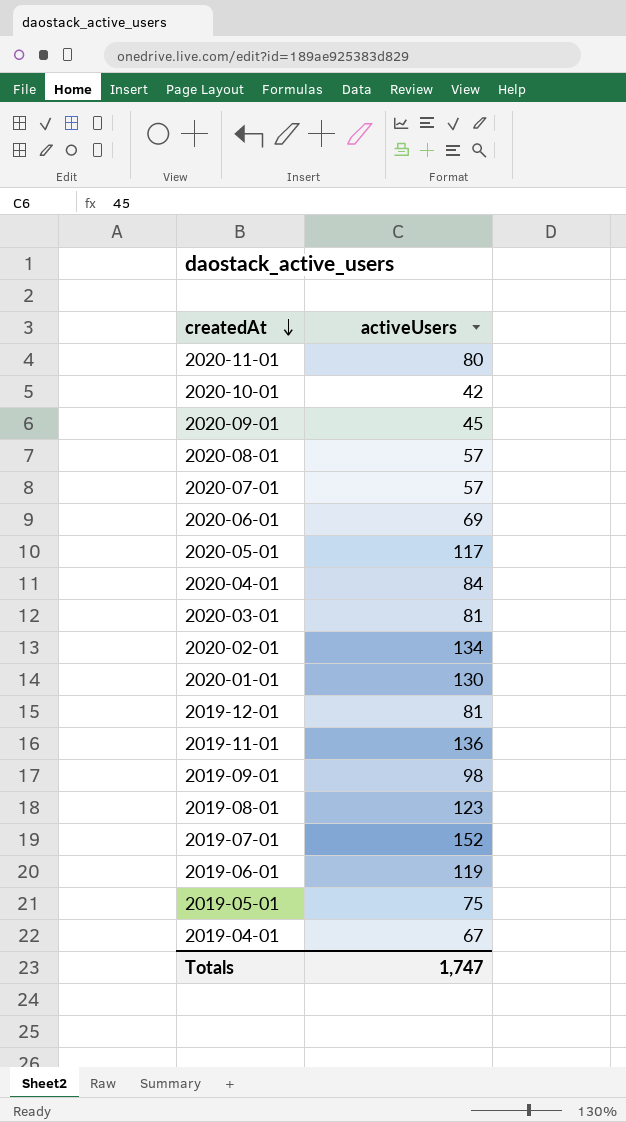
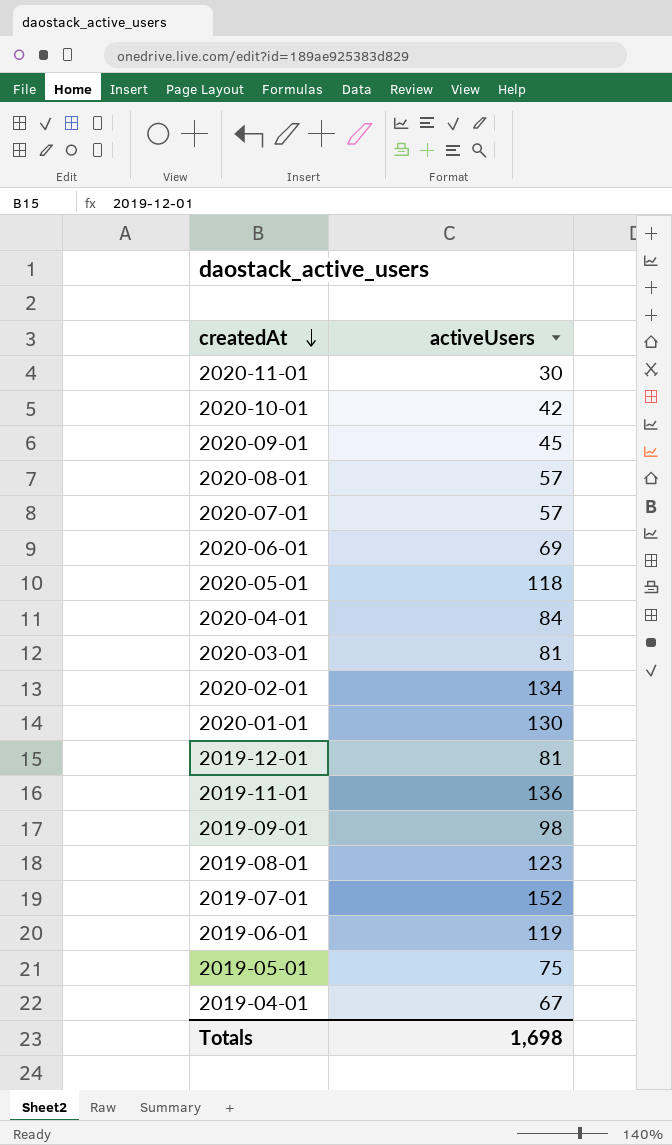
2020-11-01 | activeUsers: 80 -> 30
2020-05-01 | activeUsers: 117 -> 118
Totals | activeUsers: 1,747 -> 1,698

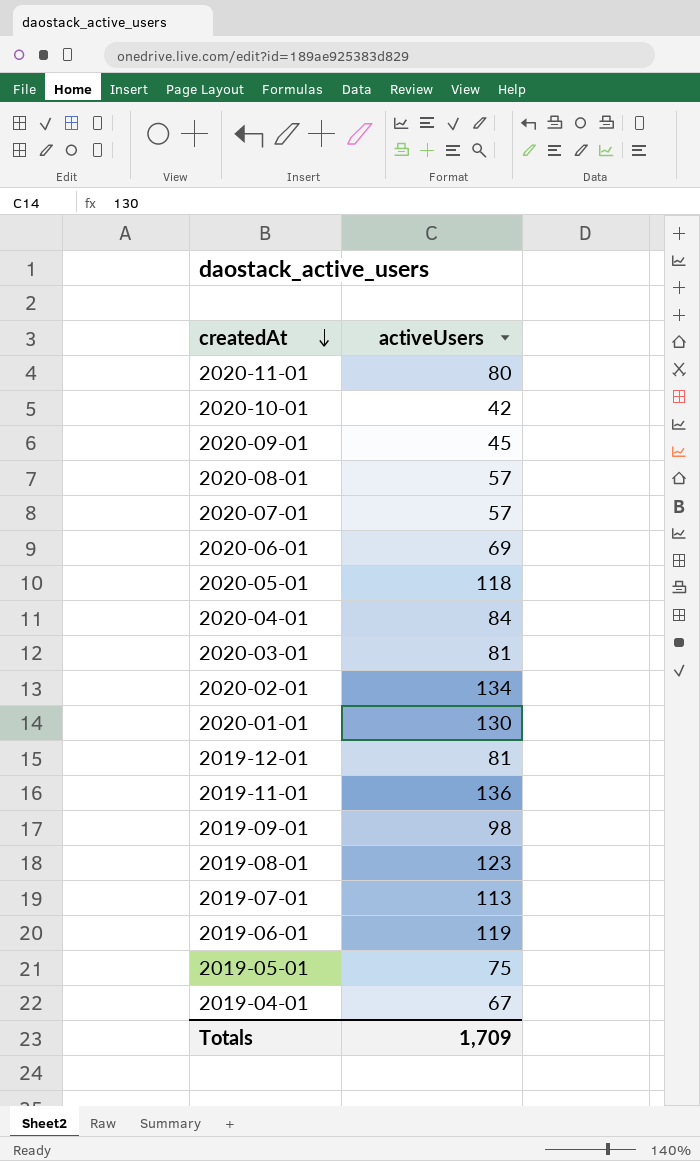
2020-11-01 | activeUsers: 30 -> 80
2019-07-01 | activeUsers: 152 -> 113
Totals | activeUsers: 1,698 -> 1,709

